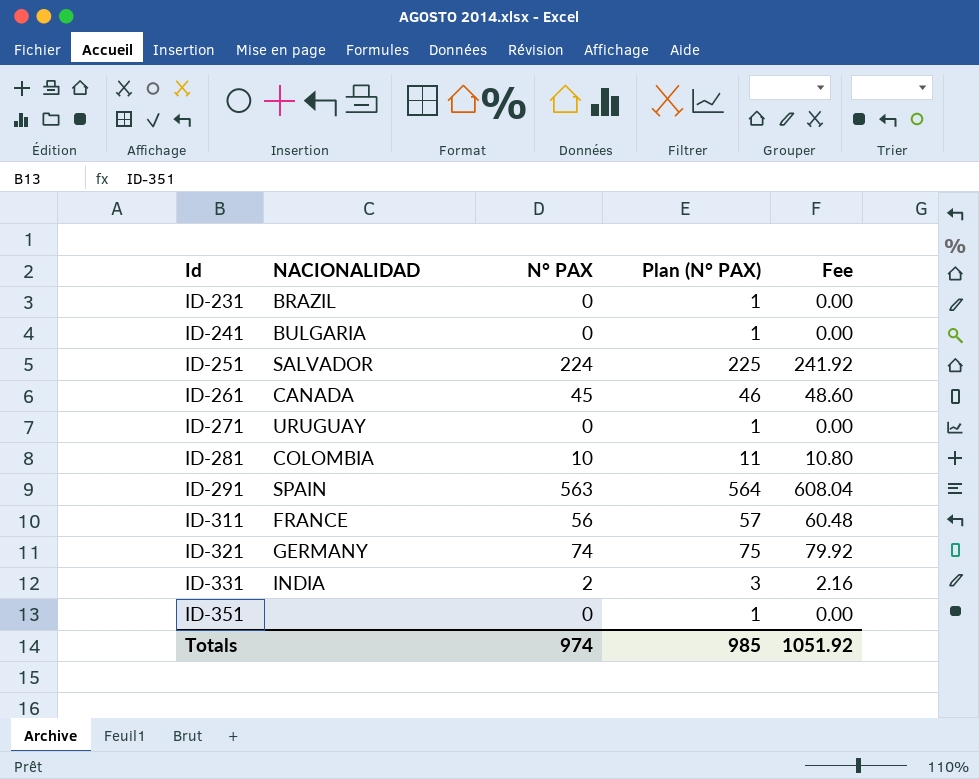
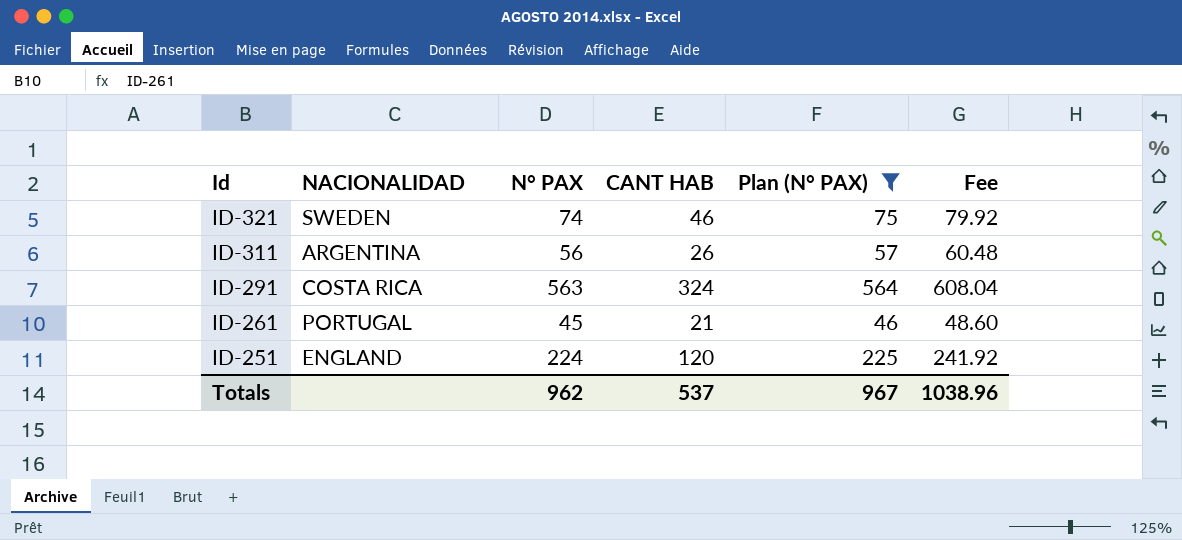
filter: none -> Plan (N° PAX) >= 46
row order: Id ascending -> Id descending
column CANT HAB | position: none -> 4
ID-321 | NACIONALIDAD: GERMANY -> SWEDEN
ID-311 | NACIONALIDAD: FRANCE -> ARGENTINA
ID-291 | NACIONALIDAD: SPAIN -> COSTA RICA
ID-261 | NACIONALIDAD: CANADA -> PORTUGAL
ID-251 | NACIONALIDAD: SALVADOR -> ENGLAND
Totals | N° PAX: 974 -> 962
Totals | Plan (N° PAX): 985 -> 967
Totals | Fee: 1051.92 -> 1038.96

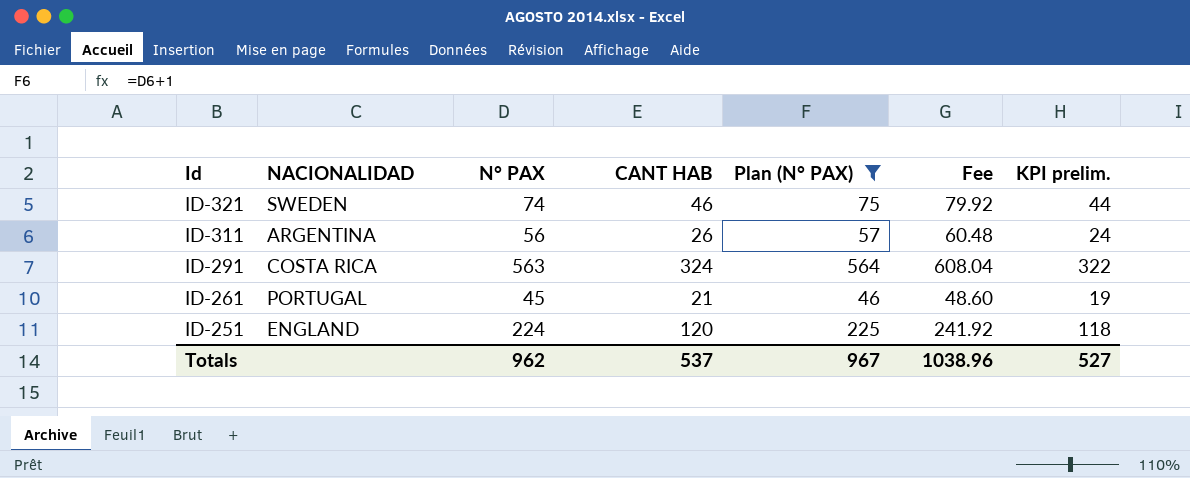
column KPI prelim. | formula: none -> [CANT HAB] - 2

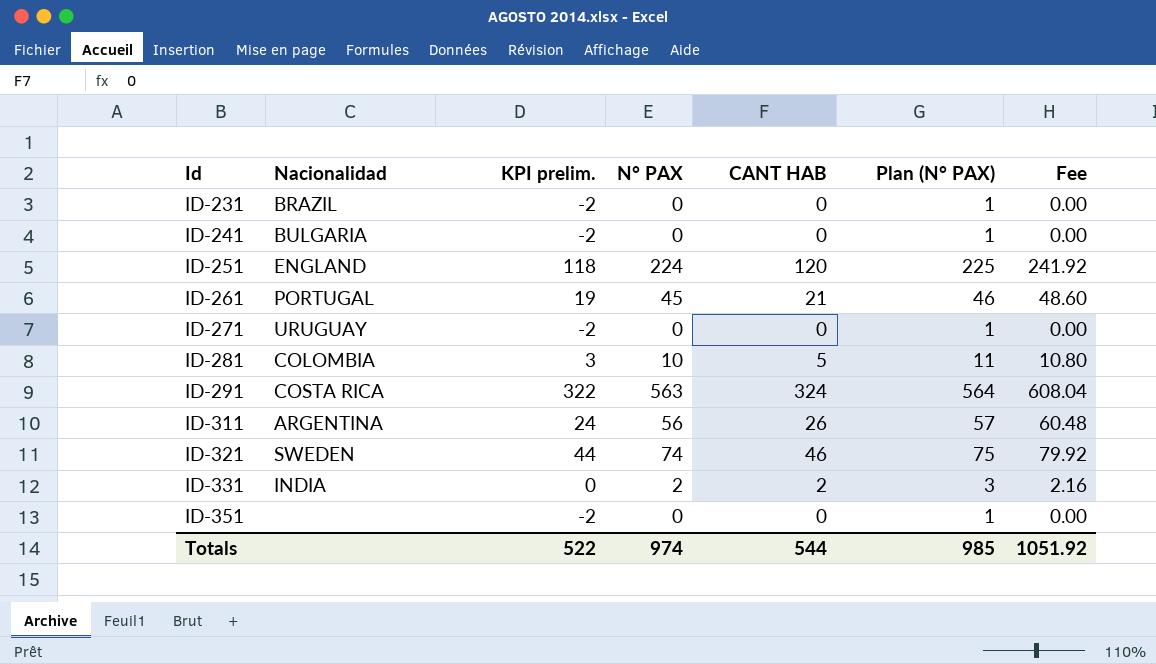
filter: Plan (N° PAX) >= 46 -> none
row order: Id descending -> Id ascending
column name: NACIONALIDAD -> Nacionalidad
column KPI prelim. | position: 7 -> 3
Totals | KPI prelim.: 527 -> 522
Totals | N° PAX: 962 -> 974
Totals | CANT HAB: 537 -> 544
Totals | Plan (N° PAX): 967 -> 985
Totals | Fee: 1038.96 -> 1051.92

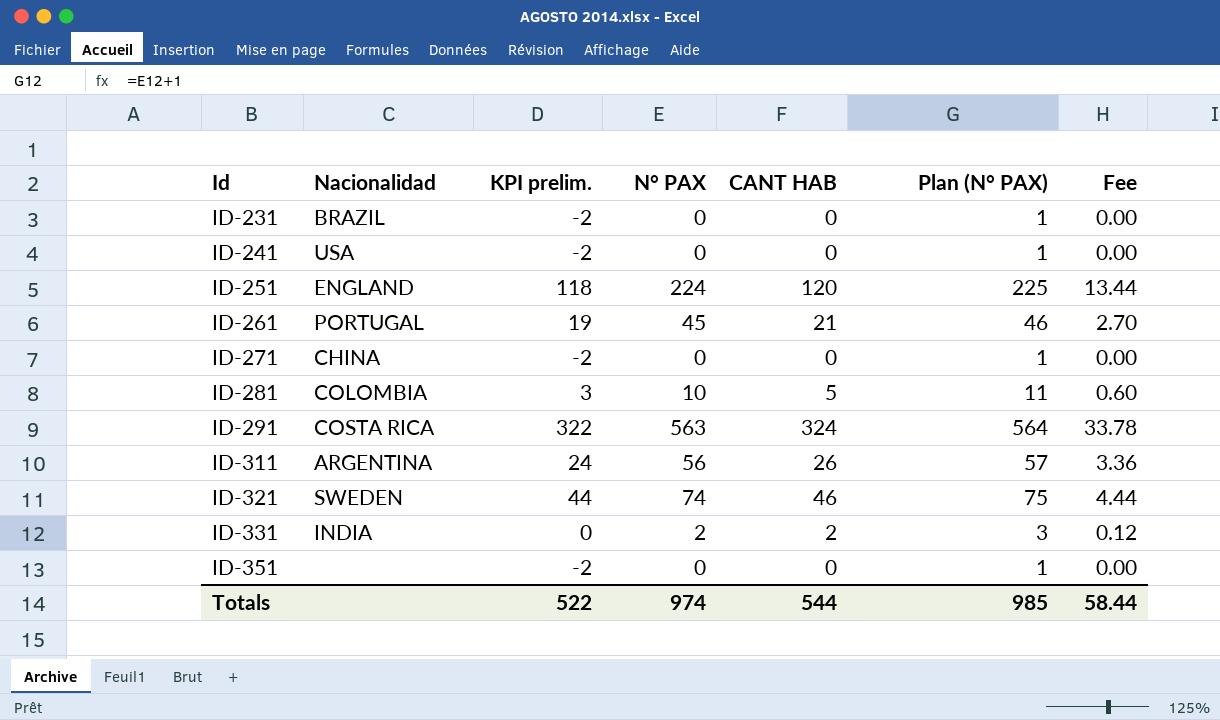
column Fee | formula: [N° PAX] * 1.08 -> [N° PAX] * 0.06
ID-241 | Nacionalidad: BULGARIA -> USA
ID-271 | Nacionalidad: URUGUAY -> CHINA
Totals | Fee: 1051.92 -> 58.44

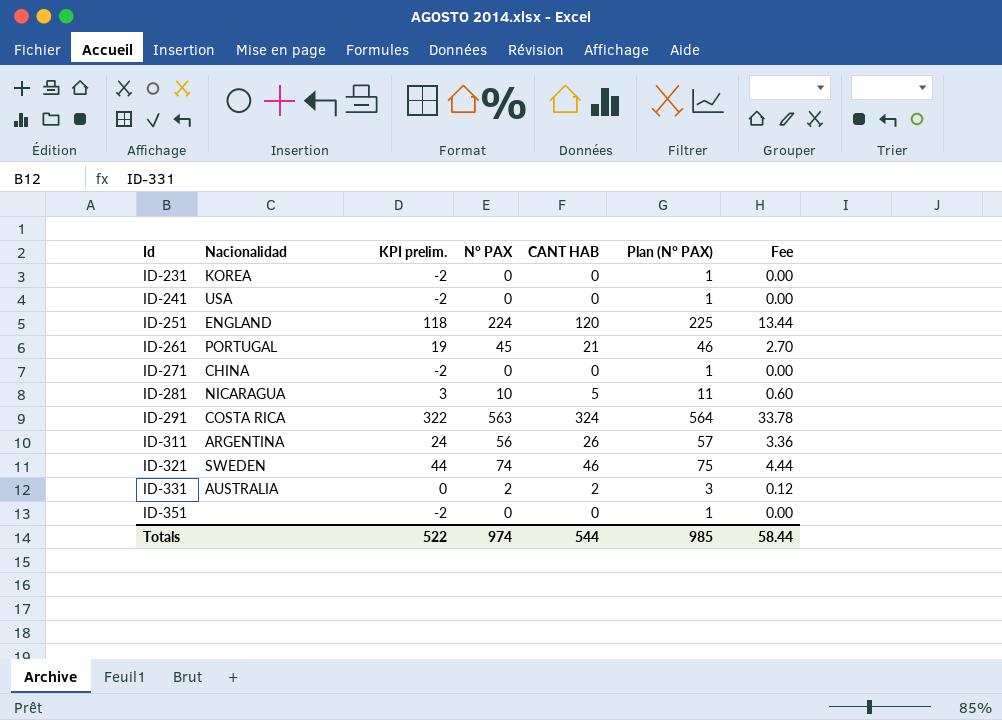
ID-231 | Nacionalidad: BRAZIL -> KOREA
ID-281 | Nacionalidad: COLOMBIA -> NICARAGUA
ID-331 | Nacionalidad: INDIA -> AUSTRALIA

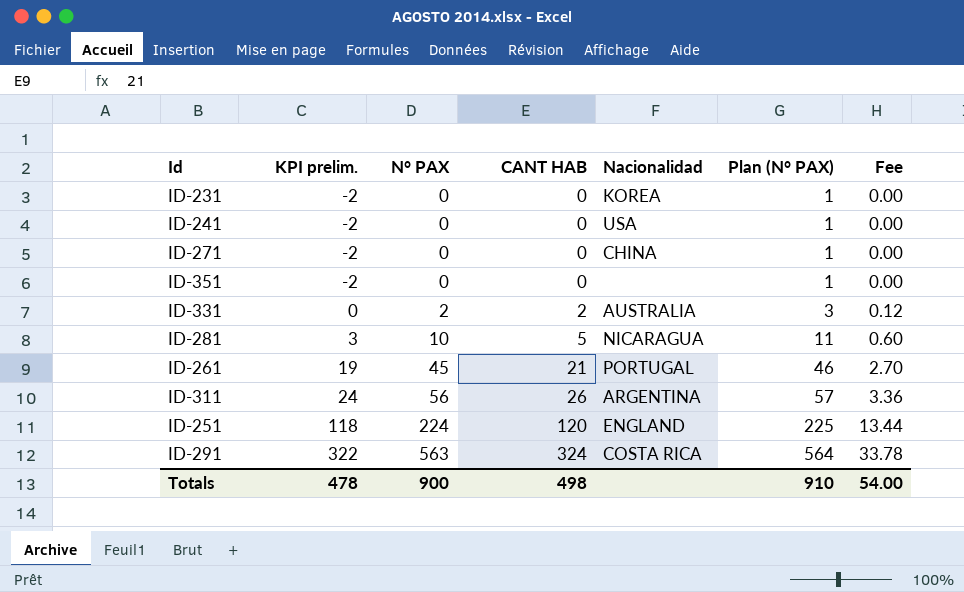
row order: Id ascending -> KPI prelim. ascending
column Nacionalidad | position: 2 -> 5
row ID-321: SWEDEN | 44 | 74 | 46 | 75 | 4.44 -> none
Totals | KPI prelim.: 522 -> 478
Totals | N° PAX: 974 -> 900
Totals | CANT HAB: 544 -> 498
Totals | Plan (N° PAX): 985 -> 910
Totals | Fee: 58.44 -> 54.00

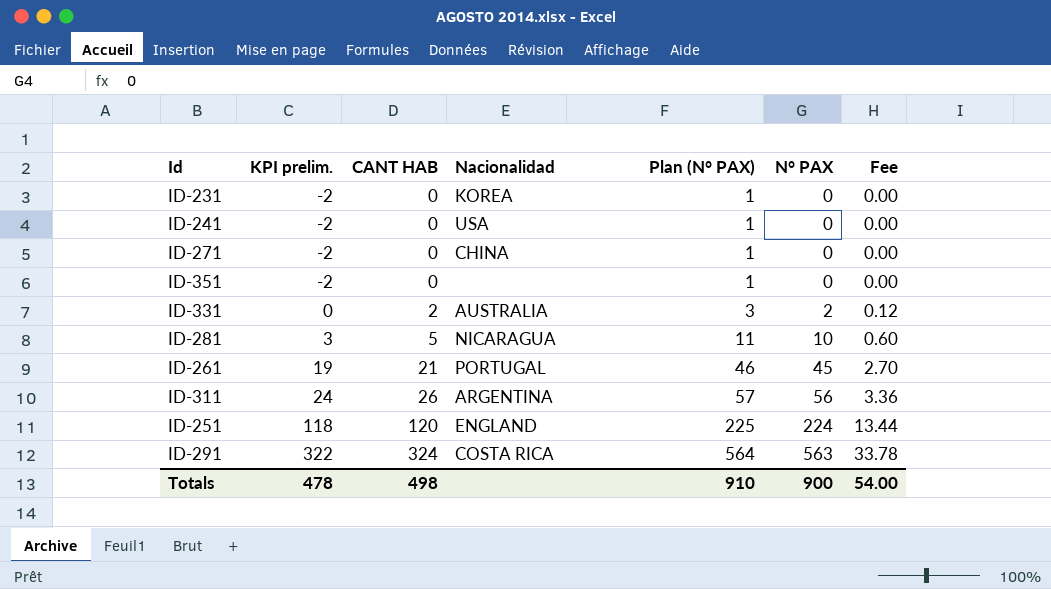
column N° PAX | position: 3 -> 6

